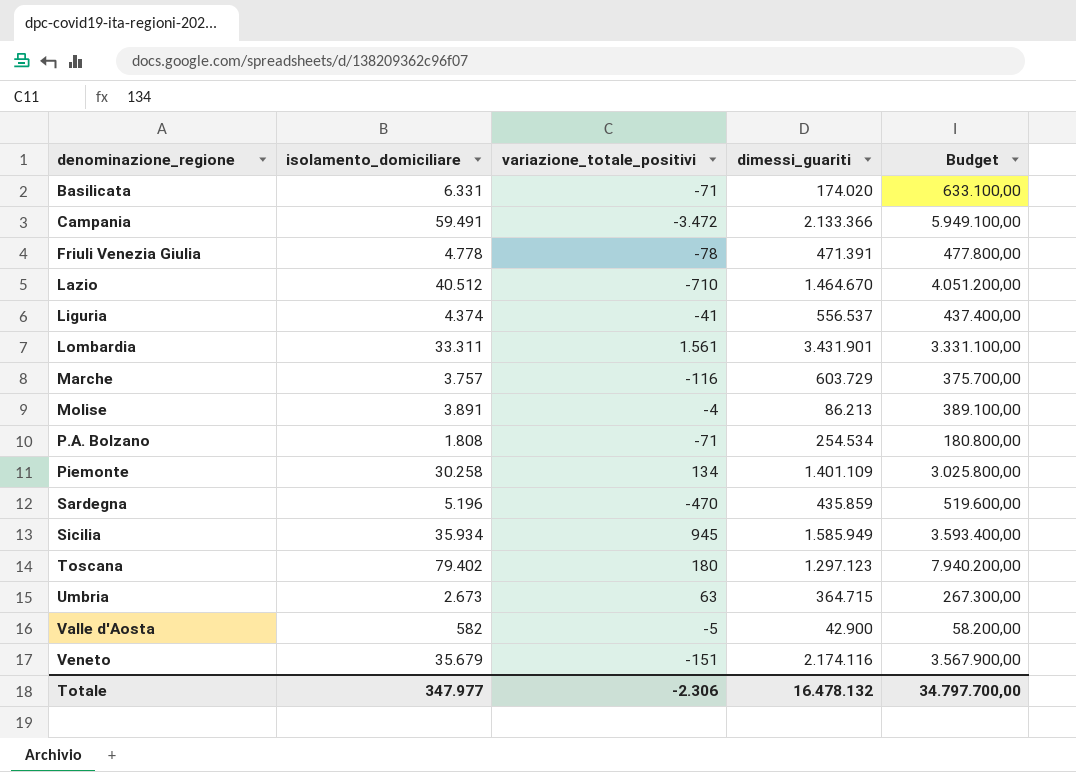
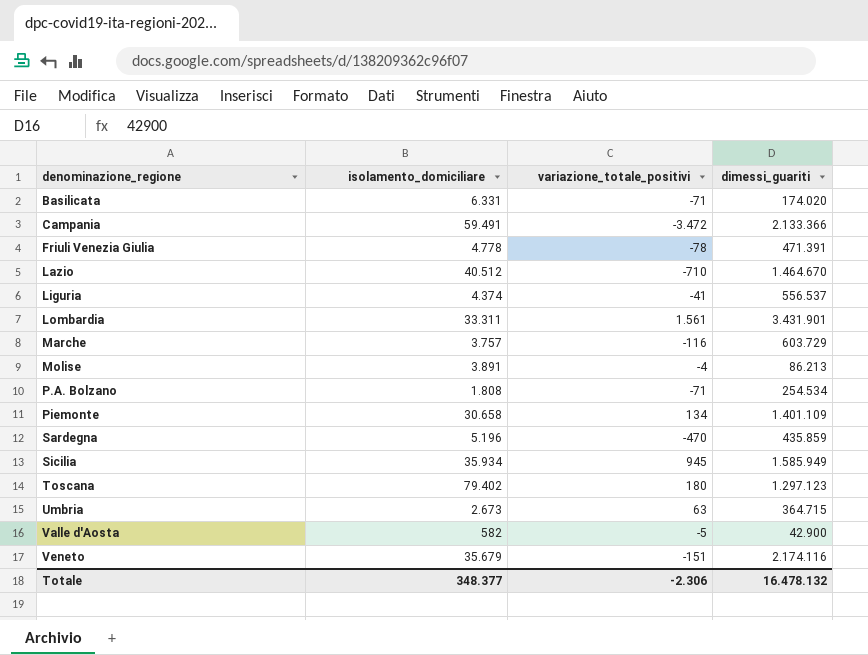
column Budget | formula: [isolamento_domiciliare] * 100 -> none
Piemonte | isolamento_domiciliare: 30.258 -> 30.658
Totale | isolamento_domiciliare: 347.977 -> 348.377

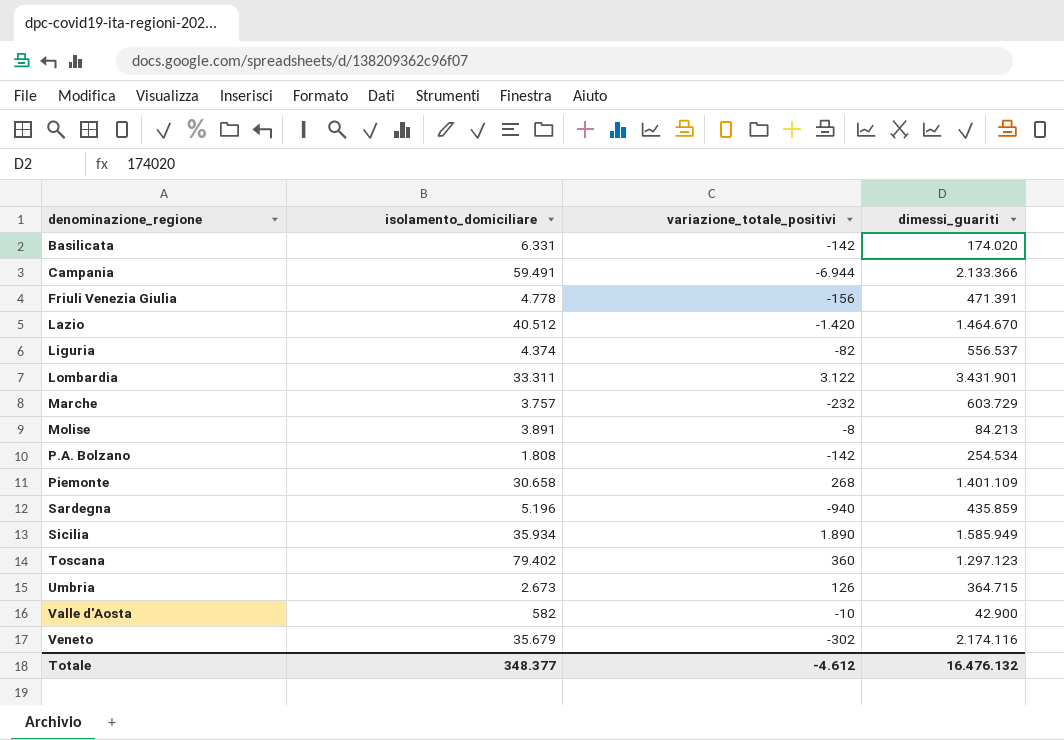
Basilicata | variazione_totale_positivi: -71 -> -142
Campania | variazione_totale_positivi: -3.472 -> -6.944
Friuli Venezia Giulia | variazione_totale_positivi: -78 -> -156
Lazio | variazione_totale_positivi: -710 -> -1.420
Liguria | variazione_totale_positivi: -41 -> -82
Lombardia | variazione_totale_positivi: 1.561 -> 3.122
Marche | variazione_totale_positivi: -116 -> -232
Molise | variazione_totale_positivi: -4 -> -8
Molise | dimessi_guariti: 86.213 -> 84.213
P.A. Bolzano | variazione_totale_positivi: -71 -> -142
Piemonte | variazione_totale_positivi: 134 -> 268
Sardegna | variazione_totale_positivi: -470 -> -940
Sicilia | variazione_totale_positivi: 945 -> 1.890
Toscana | variazione_totale_positivi: 180 -> 360
Umbria | variazione_totale_positivi: 63 -> 126
Valle d'Aosta | variazione_totale_positivi: -5 -> -10
Veneto | variazione_totale_positivi: -151 -> -302
Totale | variazione_totale_positivi: -2.306 -> -4.612
Totale | dimessi_guariti: 16.478.132 -> 16.476.132

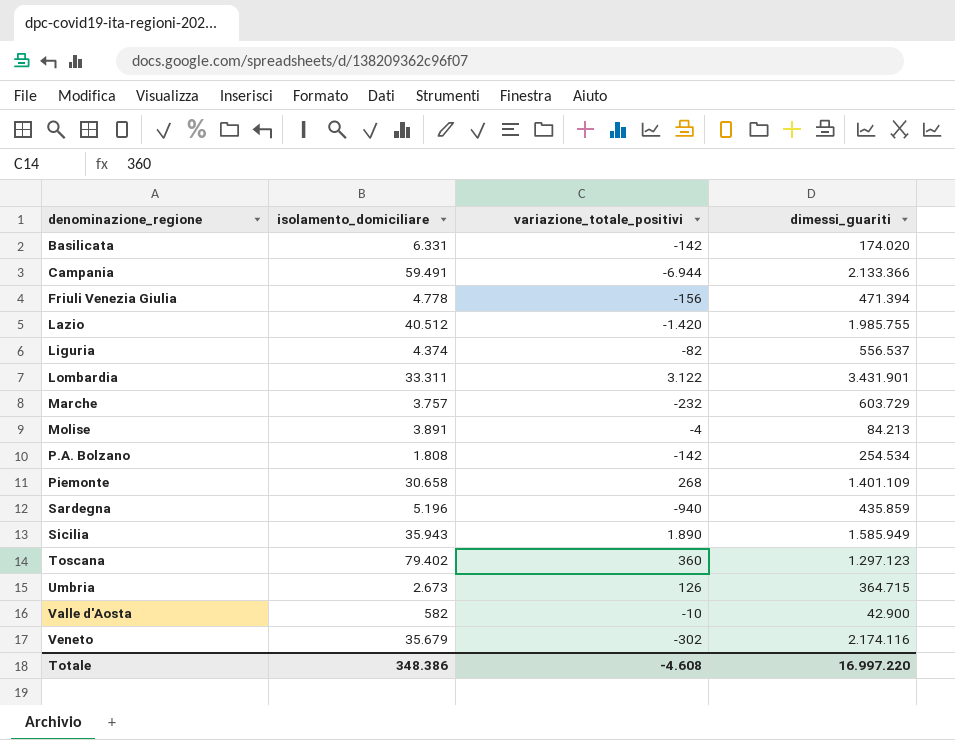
Friuli Venezia Giulia | dimessi_guariti: 471.391 -> 471.394
Lazio | dimessi_guariti: 1.464.670 -> 1.985.755
Molise | variazione_totale_positivi: -8 -> -4
Sicilia | isolamento_domiciliare: 35.934 -> 35.943
Totale | isolamento_domiciliare: 348.377 -> 348.386
Totale | variazione_totale_positivi: -4.612 -> -4.608
Totale | dimessi_guariti: 16.476.132 -> 16.997.220

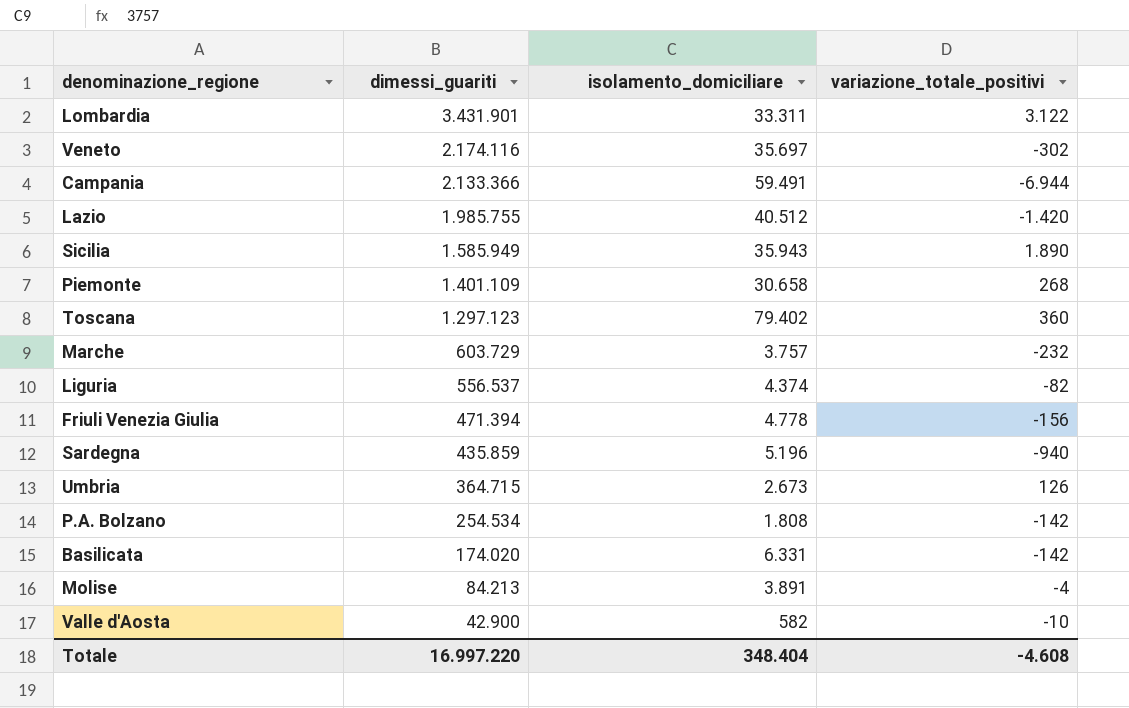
row order: denominazione_regione ascending -> dimessi_guariti descending
column dimessi_guariti | position: 4 -> 2
Veneto | isolamento_domiciliare: 35.679 -> 35.697
Totale | isolamento_domiciliare: 348.386 -> 348.404

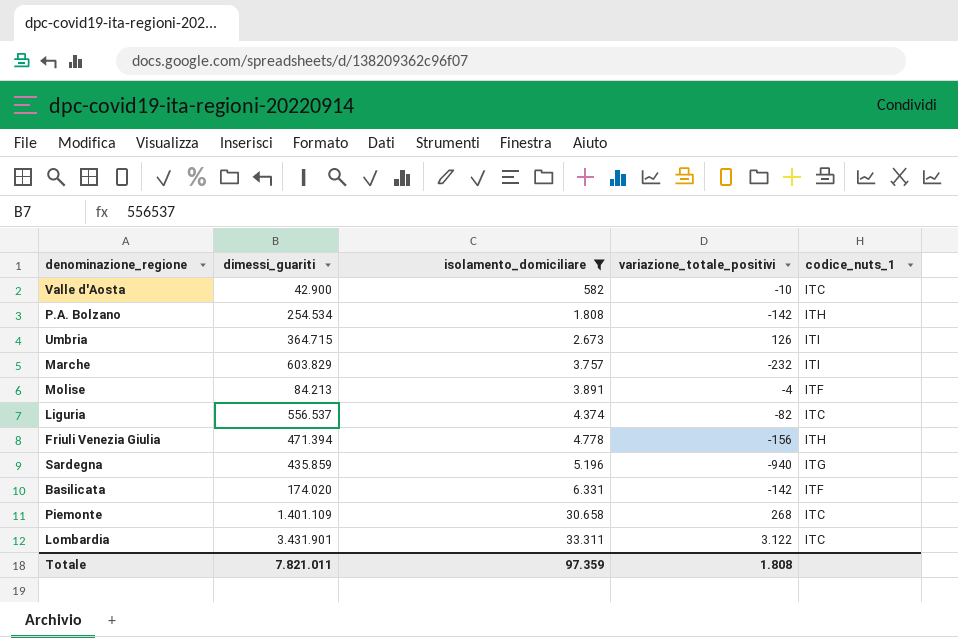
filter: none -> isolamento_domiciliare <= 33.311
row order: dimessi_guariti descending -> isolamento_domiciliare ascending
column codice_nuts_1 | position: none -> 5
Marche | dimessi_guariti: 603.729 -> 603.829
Totale | dimessi_guariti: 16.997.220 -> 7.821.011
Totale | isolamento_domiciliare: 348.404 -> 97.359
Totale | variazione_totale_positivi: -4.608 -> 1.808

